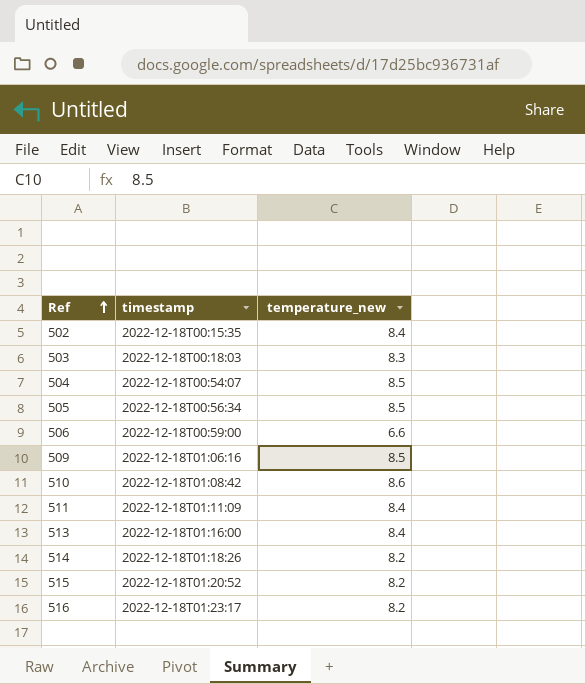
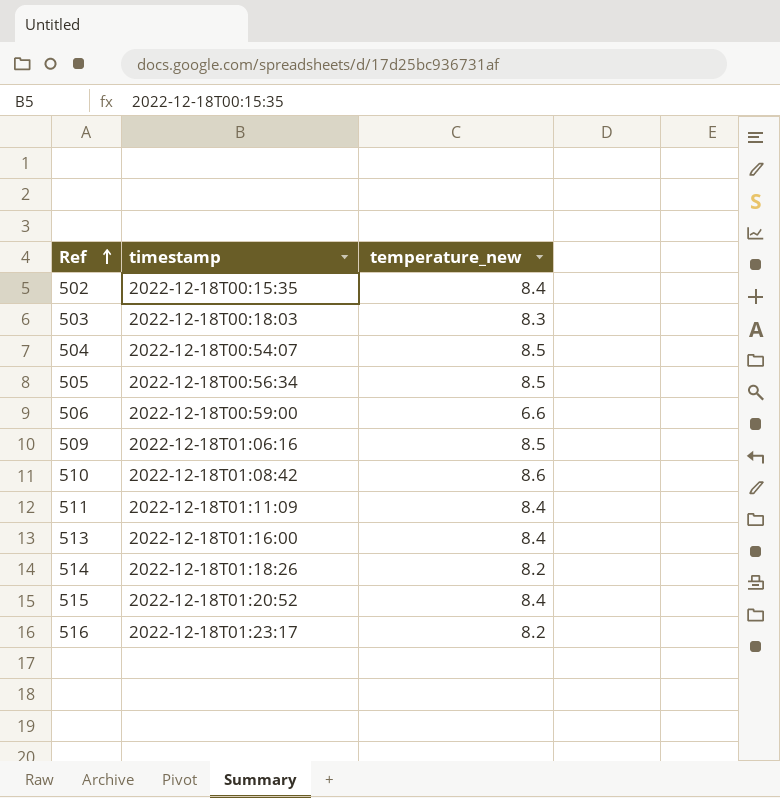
515 | temperature_new: 8.2 -> 8.4

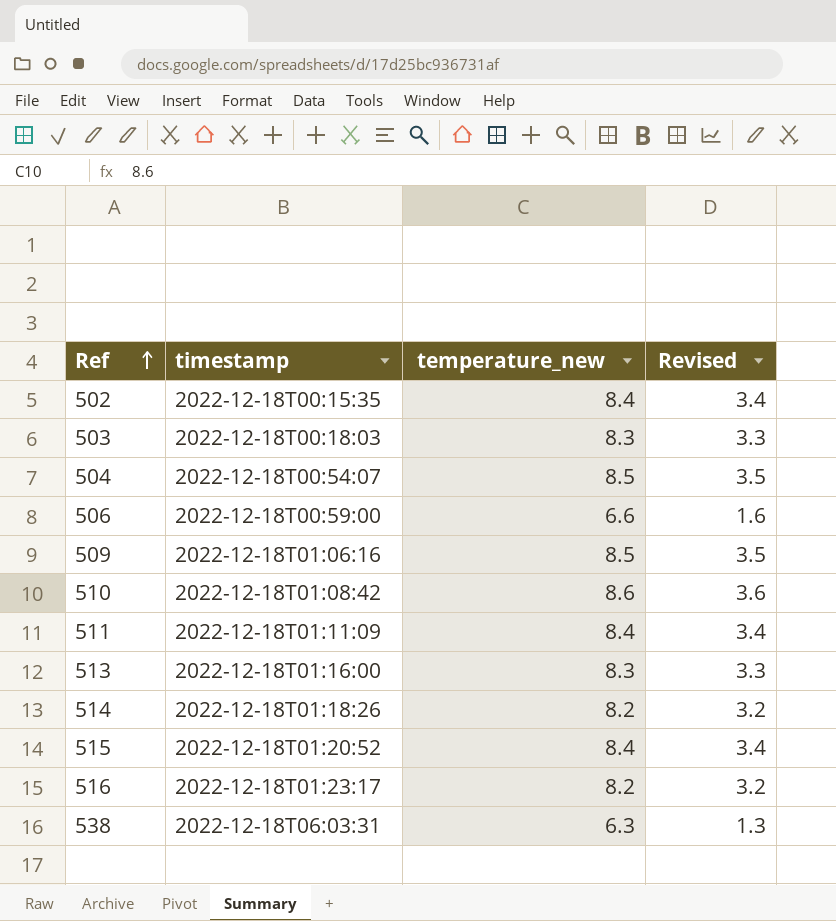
column Revised | formula: none -> [temperature_new] - 5
row 505: 2022-12-18T00:56:34 | 8.5 -> none
513 | temperature_new: 8.4 -> 8.3
row 538: none -> 2022-12-18T06:03:31 | 6.3 | 1.3

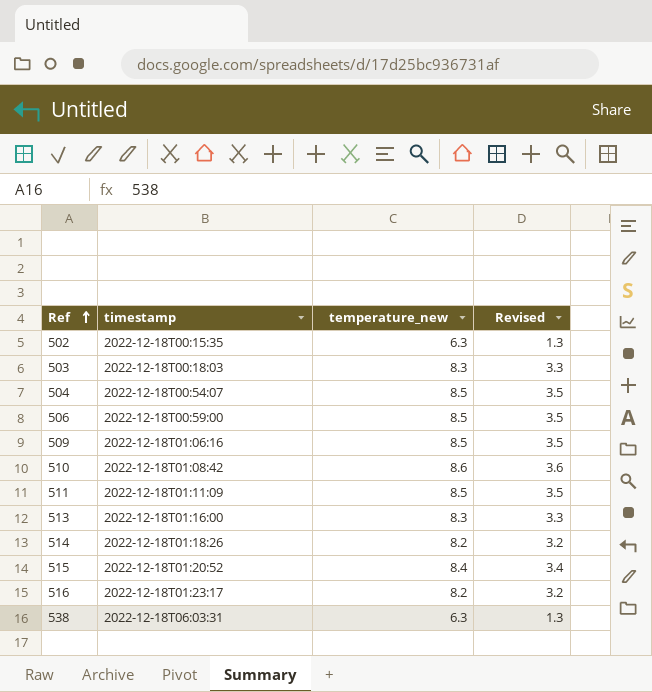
502 | temperature_new: 8.4 -> 6.3
502 | Revised: 3.4 -> 1.3
506 | temperature_new: 6.6 -> 8.5
506 | Revised: 1.6 -> 3.5
511 | temperature_new: 8.4 -> 8.5
511 | Revised: 3.4 -> 3.5

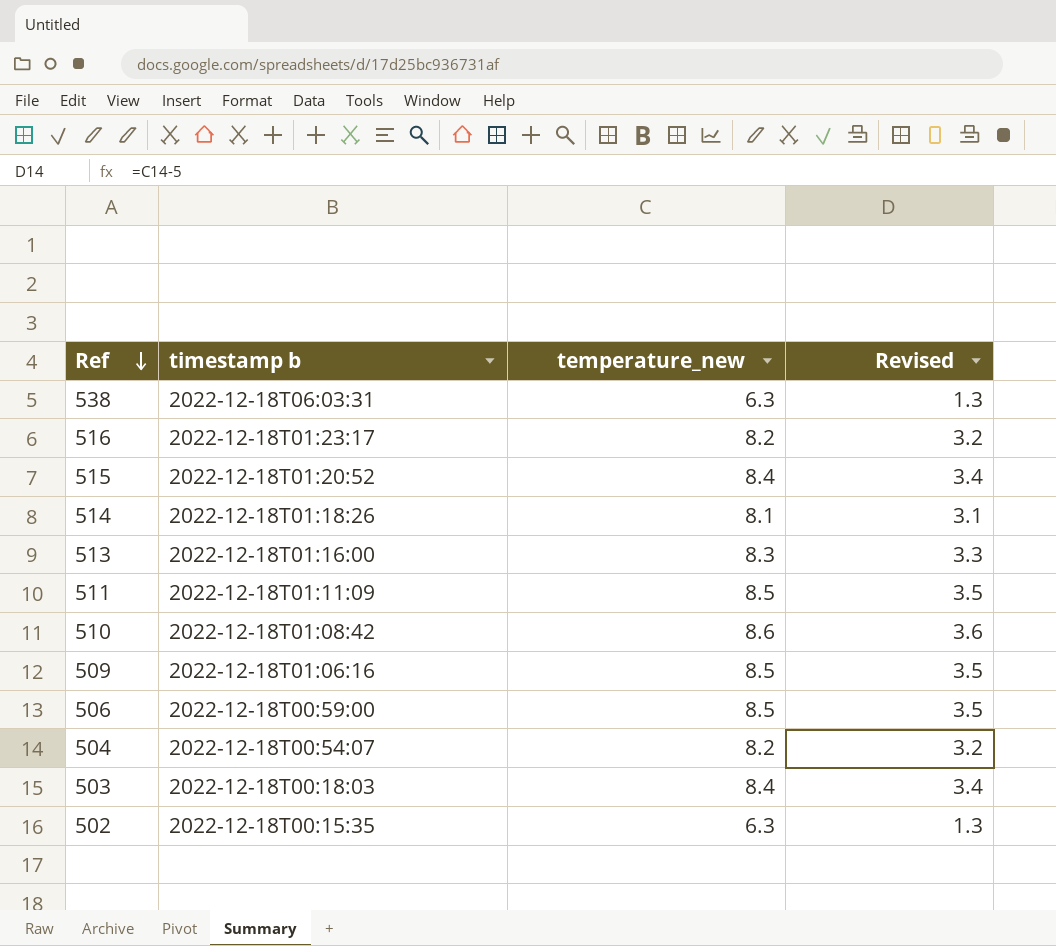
row order: Ref ascending -> Ref descending
column name: timestamp -> timestamp b
514 | temperature_new: 8.2 -> 8.1
514 | Revised: 3.2 -> 3.1
504 | temperature_new: 8.5 -> 8.2
504 | Revised: 3.5 -> 3.2
503 | temperature_new: 8.3 -> 8.4
503 | Revised: 3.3 -> 3.4

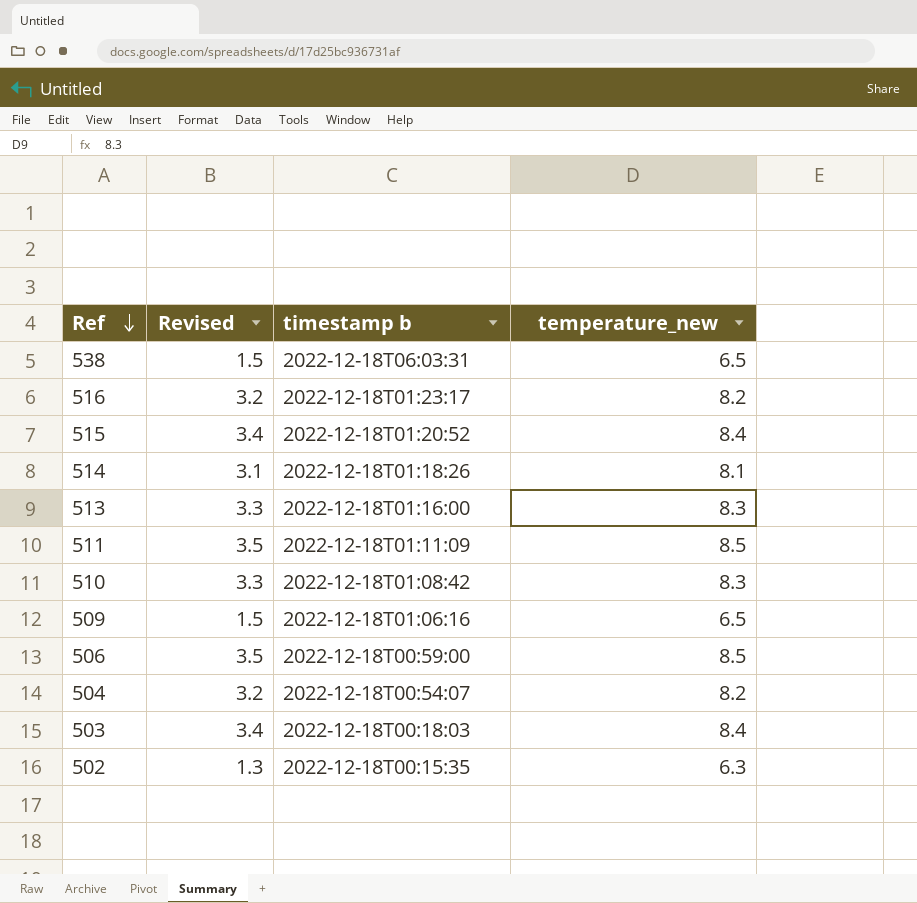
column Revised | position: 4 -> 2
538 | Revised: 1.3 -> 1.5
538 | temperature_new: 6.3 -> 6.5
510 | Revised: 3.6 -> 3.3
510 | temperature_new: 8.6 -> 8.3
509 | Revised: 3.5 -> 1.5
509 | temperature_new: 8.5 -> 6.5

